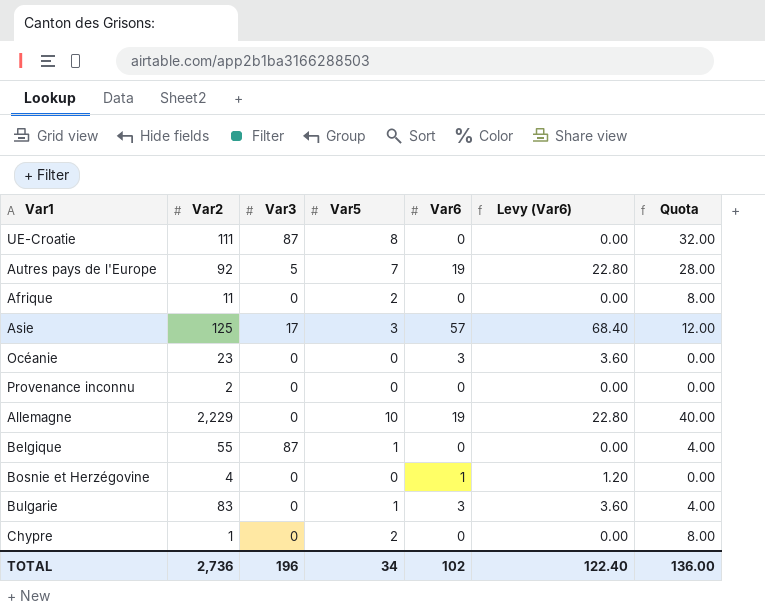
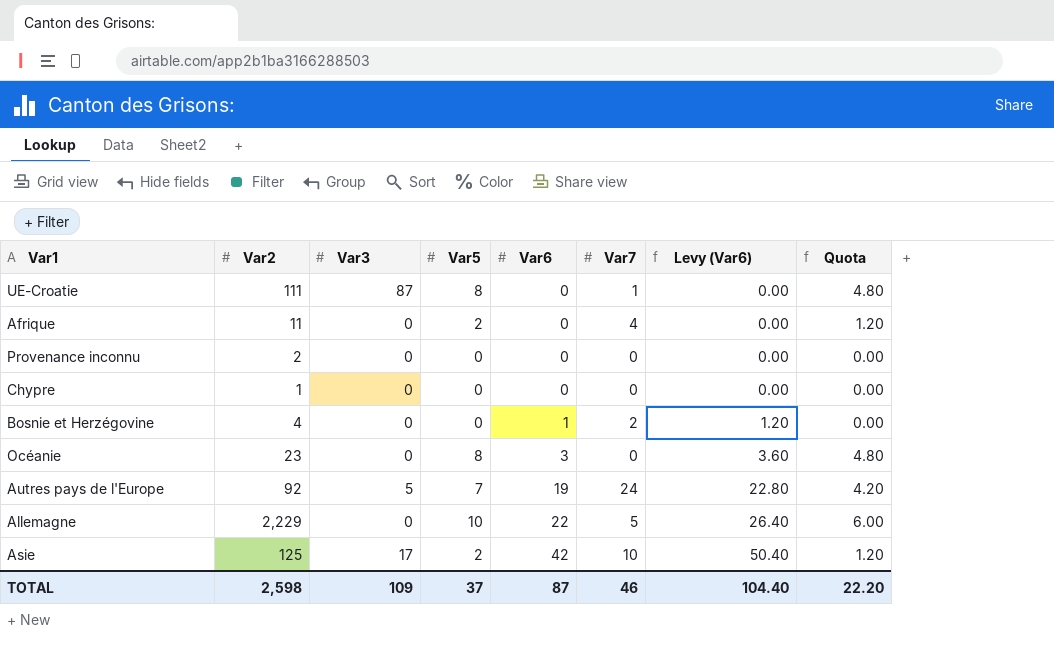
row order: none -> Var6 ascending
column Var7 | position: none -> 6
column Quota | formula: [Var5] * 4 -> [Var5] * 0.6
row Belgique: 55 | 87 | 1 | 0 | 0.00 | 4.00 -> none
row Bulgarie: 83 | 0 | 1 | 3 | 3.60 | 4.00 -> none
Chypre | Var5: 2 -> 0
Océanie | Var5: 0 -> 8
Allemagne | Var6: 19 -> 22
Allemagne | Levy (Var6): 22.80 -> 26.40
Asie | Var5: 3 -> 2
Asie | Var6: 57 -> 42
Asie | Levy (Var6): 68.40 -> 50.40
TOTAL | Var2: 2,736 -> 2,598
TOTAL | Var3: 196 -> 109
TOTAL | Var5: 34 -> 37
TOTAL | Var6: 102 -> 87
TOTAL | Levy (Var6): 122.40 -> 104.40
TOTAL | Quota: 136.00 -> 22.20

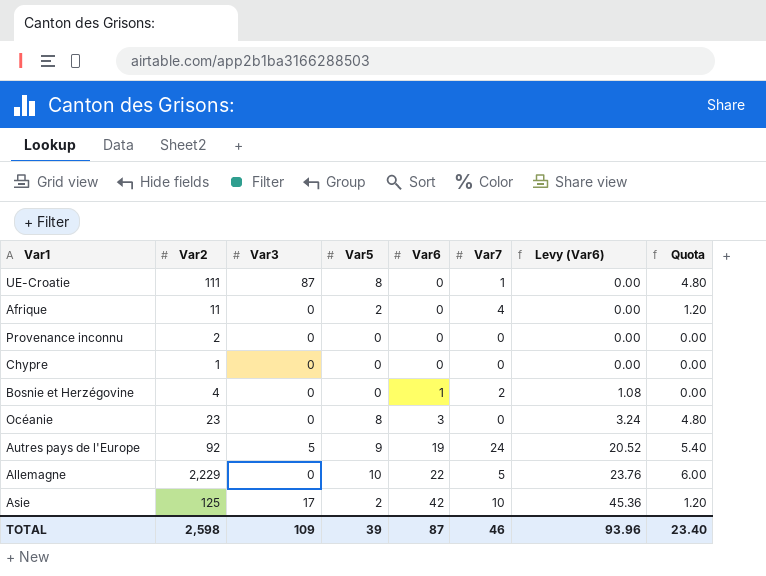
column Levy (Var6) | formula: [Var6] * 1.2 -> [Var6] * 1.08
Autres pays de l'Europe | Var5: 7 -> 9
Autres pays de l'Europe | Quota: 4.20 -> 5.40
TOTAL | Var5: 37 -> 39
TOTAL | Levy (Var6): 104.40 -> 93.96
TOTAL | Quota: 22.20 -> 23.40

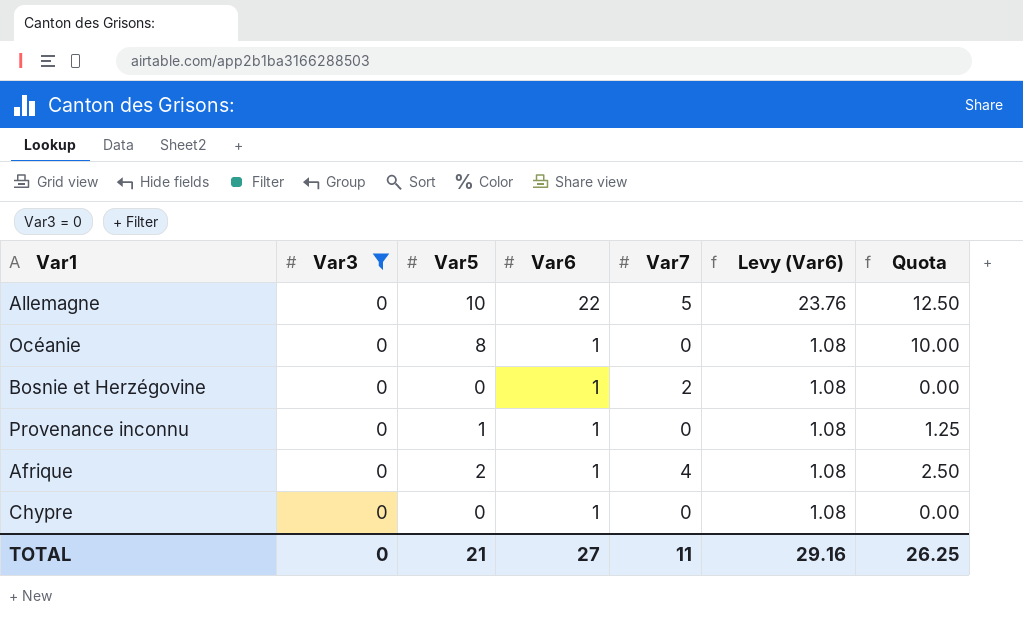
filter: none -> Var3 = 0
row order: Var6 ascending -> Var6 descending
column Var2 | position: 2 -> none
column Quota | formula: [Var5] * 0.6 -> [Var5] * 1.25
Océanie | Var6: 3 -> 1
Océanie | Levy (Var6): 3.24 -> 1.08
Provenance inconnu | Var5: 0 -> 1
Provenance inconnu | Var6: 0 -> 1
Provenance inconnu | Levy (Var6): 0.00 -> 1.08
Afrique | Var6: 0 -> 1
Afrique | Levy (Var6): 0.00 -> 1.08
Chypre | Var6: 0 -> 1
Chypre | Levy (Var6): 0.00 -> 1.08
TOTAL | Var3: 109 -> 0
TOTAL | Var5: 39 -> 21
TOTAL | Var6: 87 -> 27
TOTAL | Var7: 46 -> 11
TOTAL | Levy (Var6): 93.96 -> 29.16
TOTAL | Quota: 23.40 -> 26.25

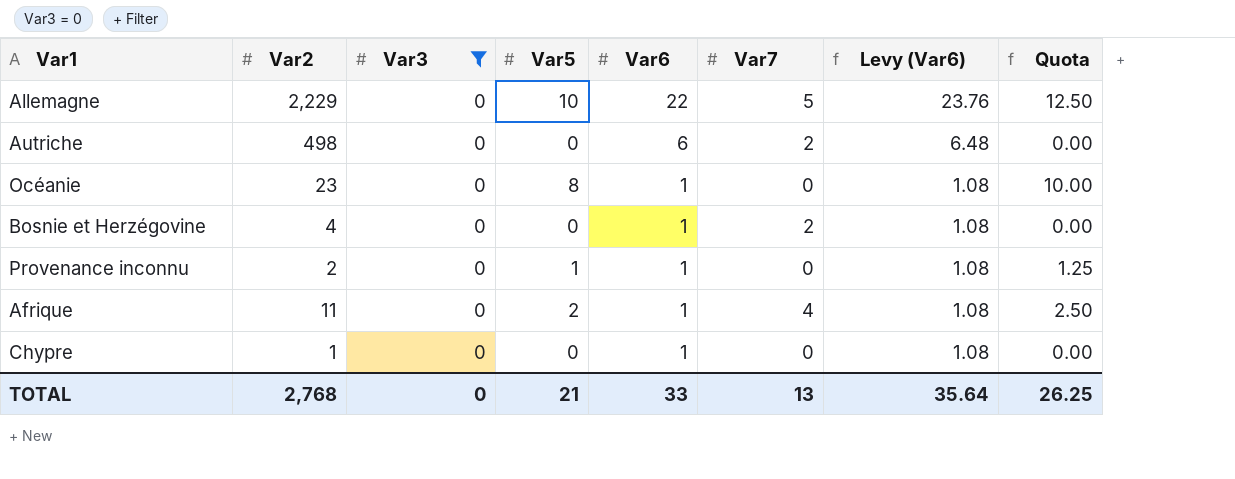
column Var2 | position: none -> 2
row Autriche: none -> 498 | 0 | 0 | 6 | 2 | 6.48 | 0.00
TOTAL | Var6: 27 -> 33
TOTAL | Var7: 11 -> 13
TOTAL | Levy (Var6): 29.16 -> 35.64

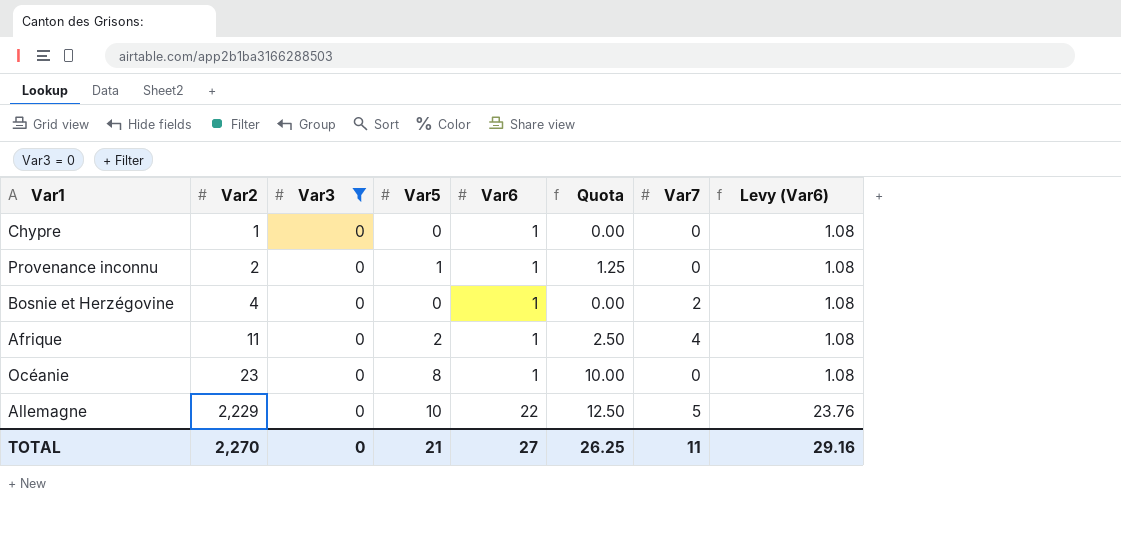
row order: Var6 descending -> Var2 ascending
column Quota | position: 8 -> 6
row Autriche: 498 | 0 | 0 | 6 | 2 | 6.48 | 0.00 -> none
TOTAL | Var2: 2,768 -> 2,270
TOTAL | Var6: 33 -> 27
TOTAL | Var7: 13 -> 11
TOTAL | Levy (Var6): 35.64 -> 29.16

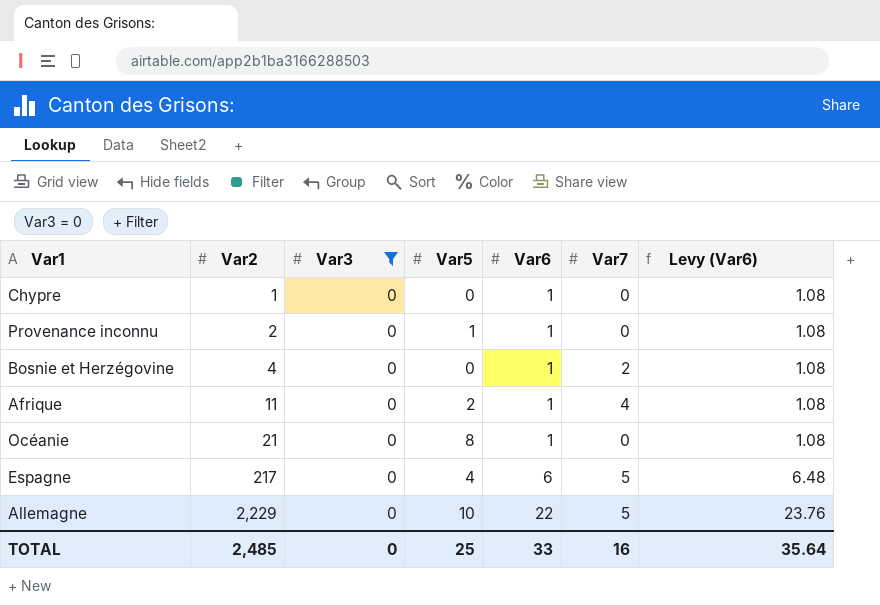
column Quota | formula: [Var5] * 1.25 -> none
Océanie | Var2: 23 -> 21
row Espagne: none -> 217 | 0 | 4 | 6 | 5 | 6.48
TOTAL | Var2: 2,270 -> 2,485
TOTAL | Var5: 21 -> 25
TOTAL | Var6: 27 -> 33
TOTAL | Var7: 11 -> 16
TOTAL | Levy (Var6): 29.16 -> 35.64

